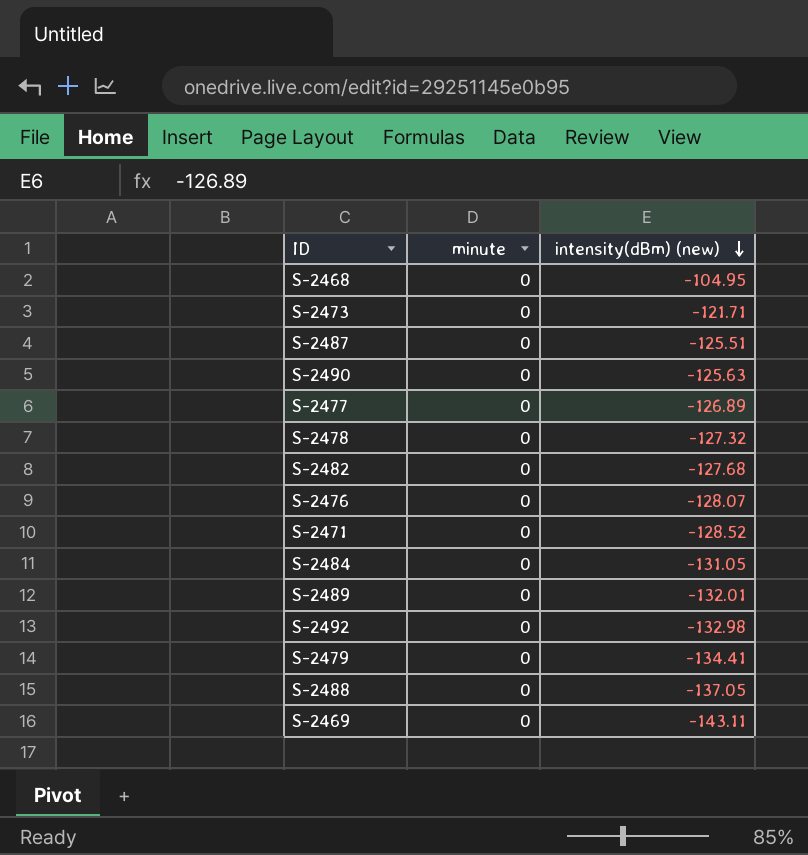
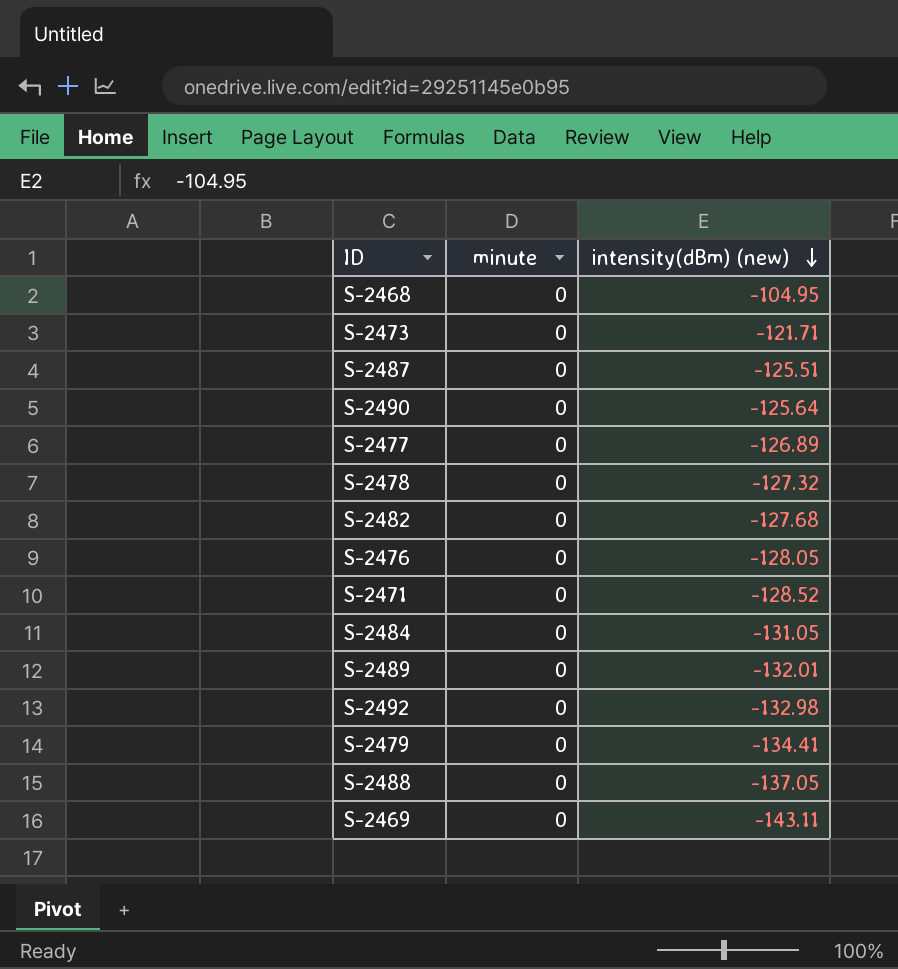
S-2490 | intensity(dBm) (new): -125.63 -> -125.64
S-2476 | intensity(dBm) (new): -128.07 -> -128.05

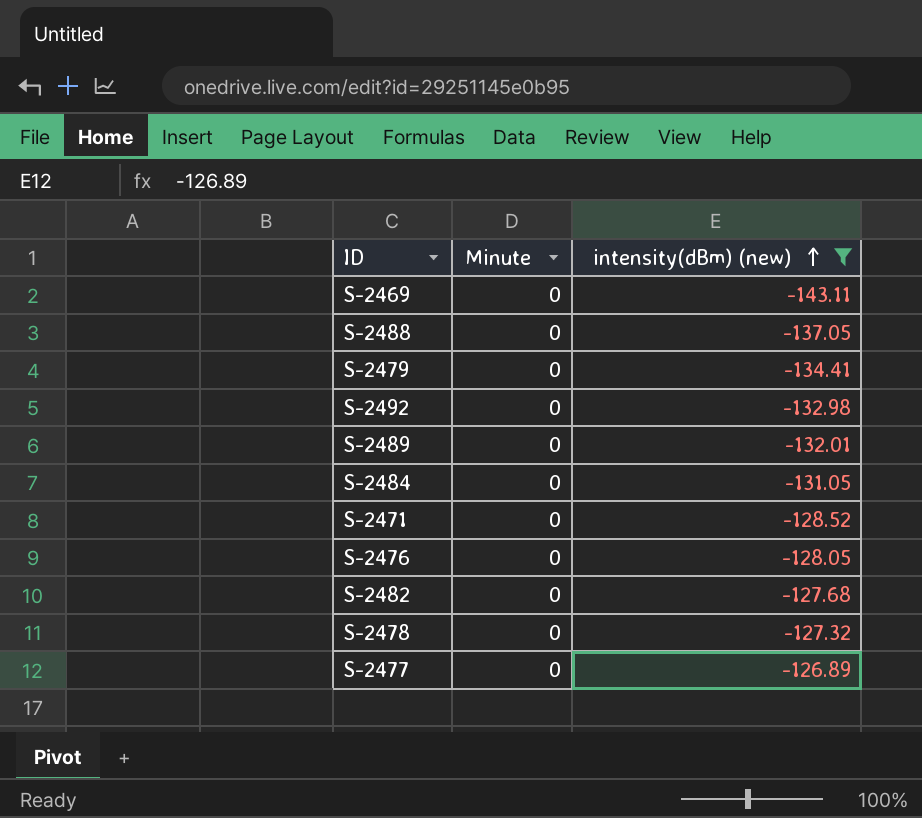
filter: none -> intensity(dBm) (new) <= -126.89
row order: intensity(dBm) (new) descending -> intensity(dBm) (new) ascending
column name: minute -> Minute

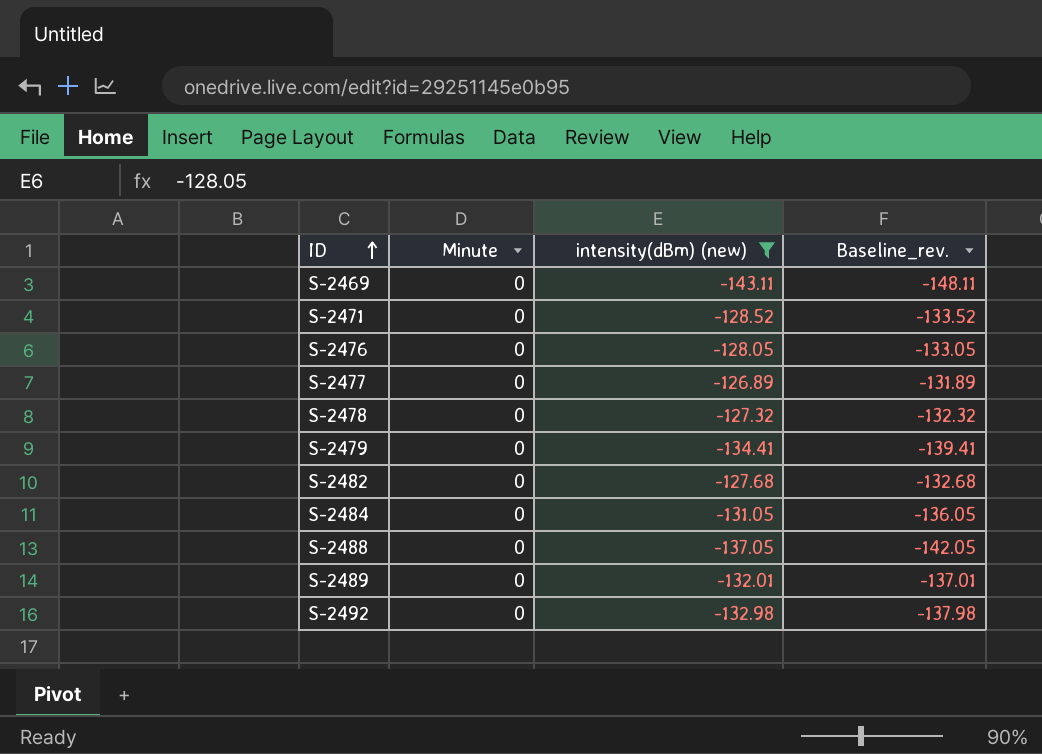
row order: intensity(dBm) (new) ascending -> ID ascending
column Baseline_rev. | formula: none -> [intensity(dBm) (new)] - 5

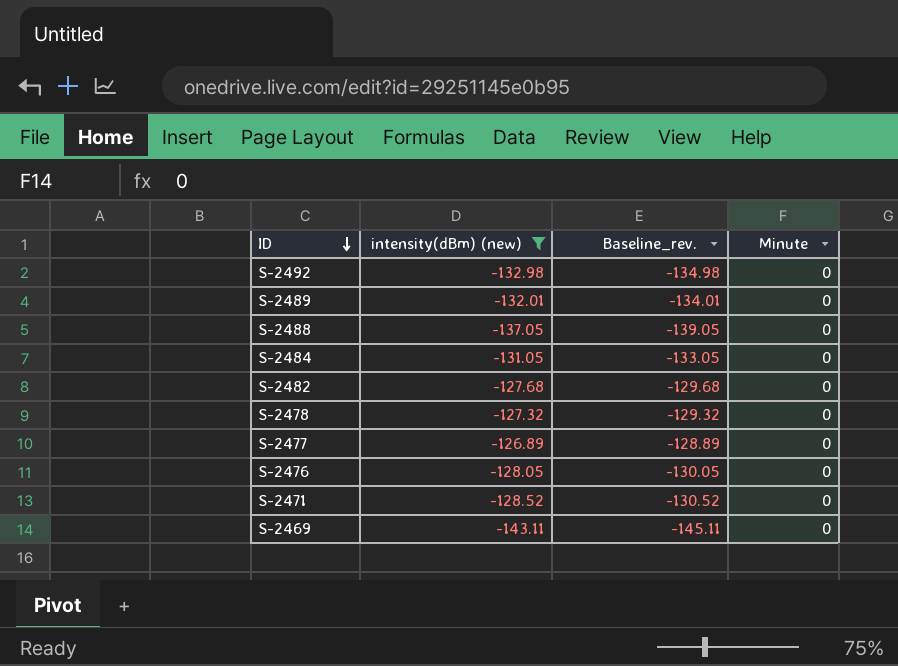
row order: ID ascending -> ID descending
column Baseline_rev. | formula: [intensity(dBm) (new)] - 5 -> [intensity(dBm) (new)] - 2
column Minute | position: 2 -> 4
row S-2479: 0 | -134.41 | -139.41 -> none

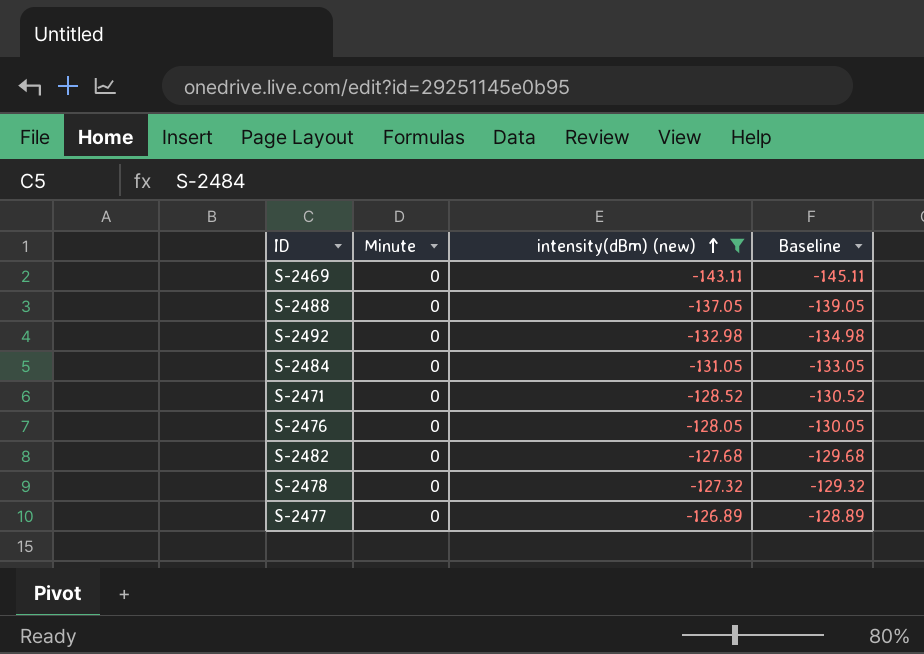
row order: ID descending -> intensity(dBm) (new) ascending
column Minute | position: 4 -> 2
column name: Baseline_rev. -> Baseline
row S-2489: -132.01 | -134.01 | 0 -> none

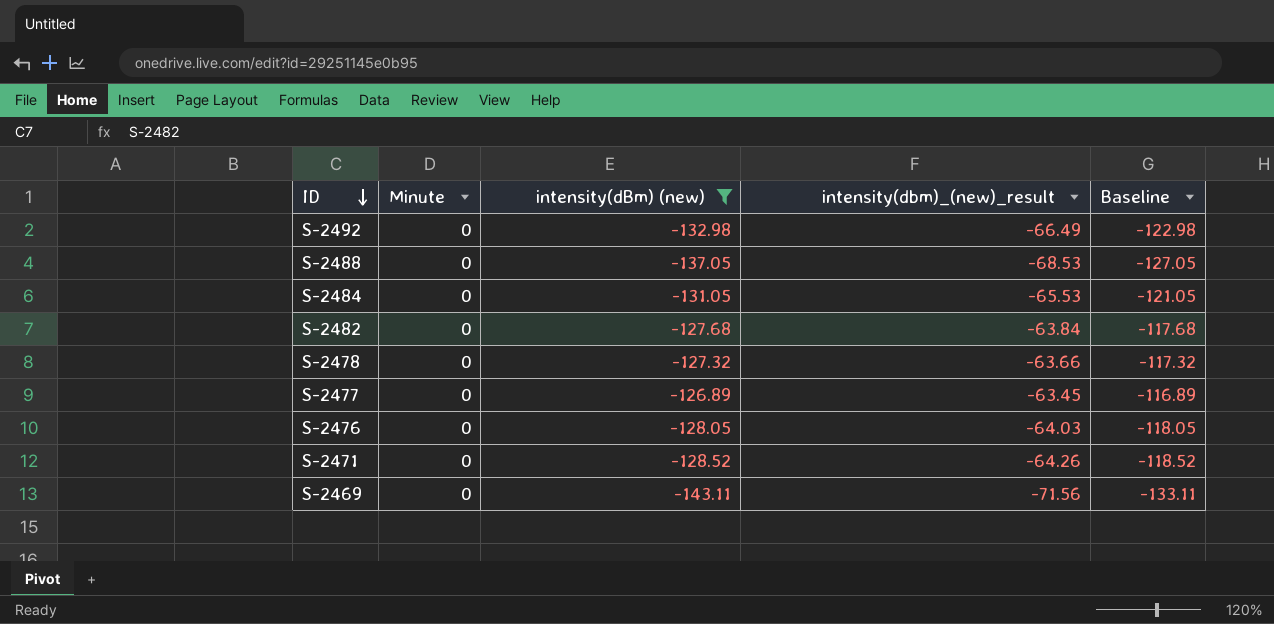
row order: intensity(dBm) (new) ascending -> ID descending
column intensity(dbm)_(new)_result | formula: none -> [intensity(dBm) (new)] * 0.5
column Baseline | formula: [intensity(dBm) (new)] - 2 -> [intensity(dBm) (new)] + 10

